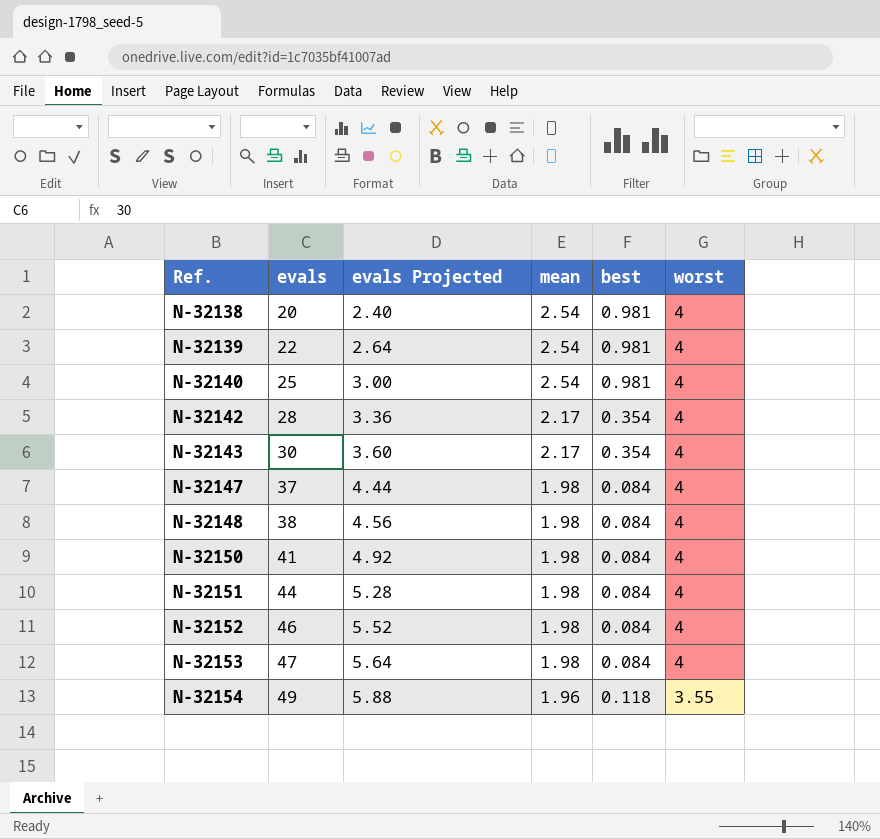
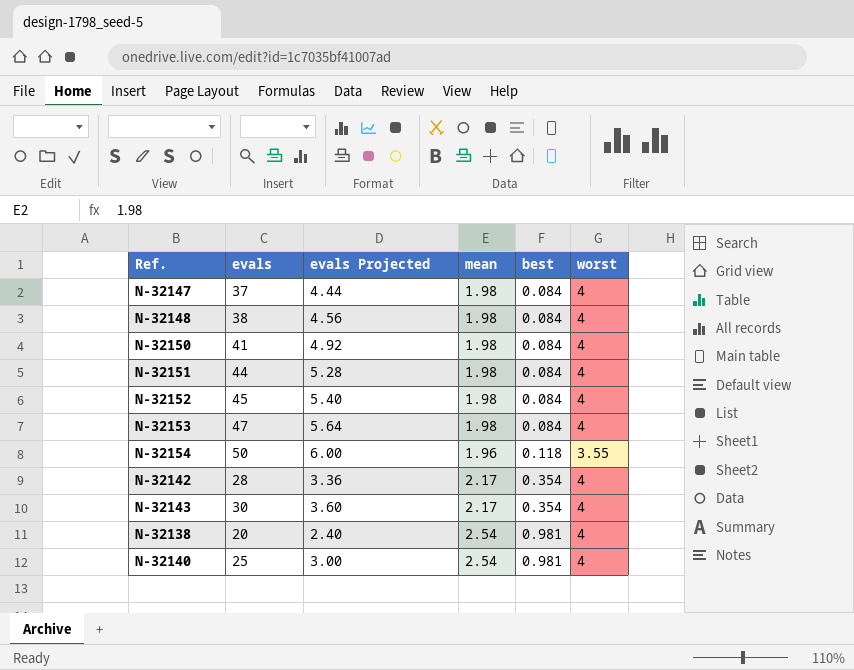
row order: Ref. ascending -> best ascending
row N-32139: 22 | 2.64 | 2.54 | 0.981 | 4 -> none
N-32152 | evals: 46 -> 45
N-32152 | evals Projected: 5.52 -> 5.40
N-32154 | evals: 49 -> 50
N-32154 | evals Projected: 5.88 -> 6.00

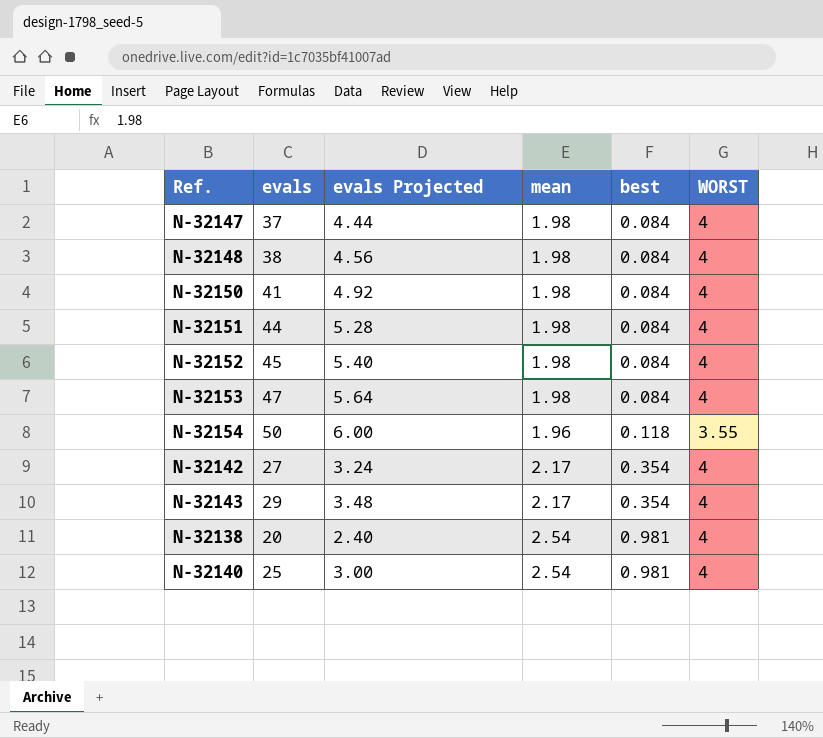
column name: worst -> WORST
N-32142 | evals: 28 -> 27
N-32142 | evals Projected: 3.36 -> 3.24
N-32143 | evals: 30 -> 29
N-32143 | evals Projected: 3.60 -> 3.48

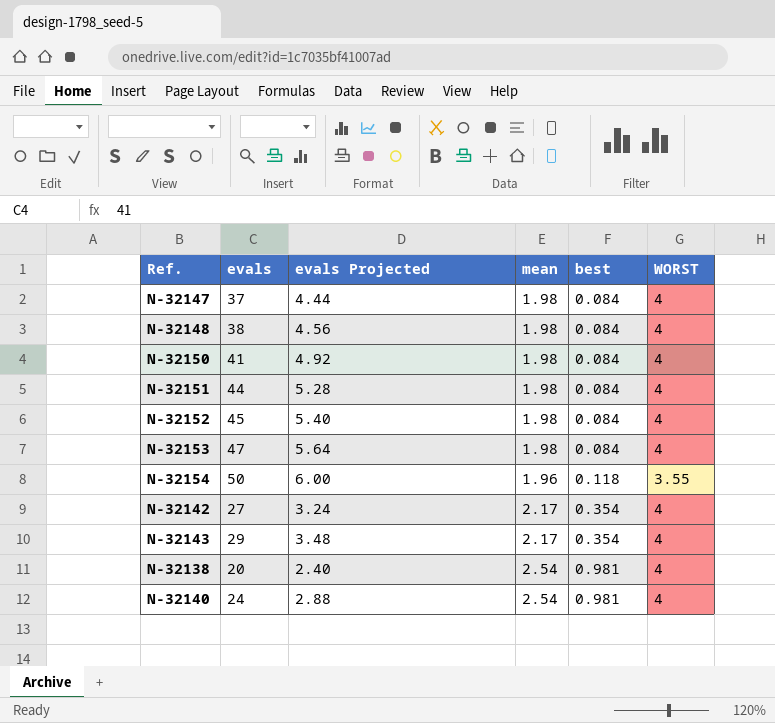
N-32140 | evals: 25 -> 24
N-32140 | evals Projected: 3.00 -> 2.88

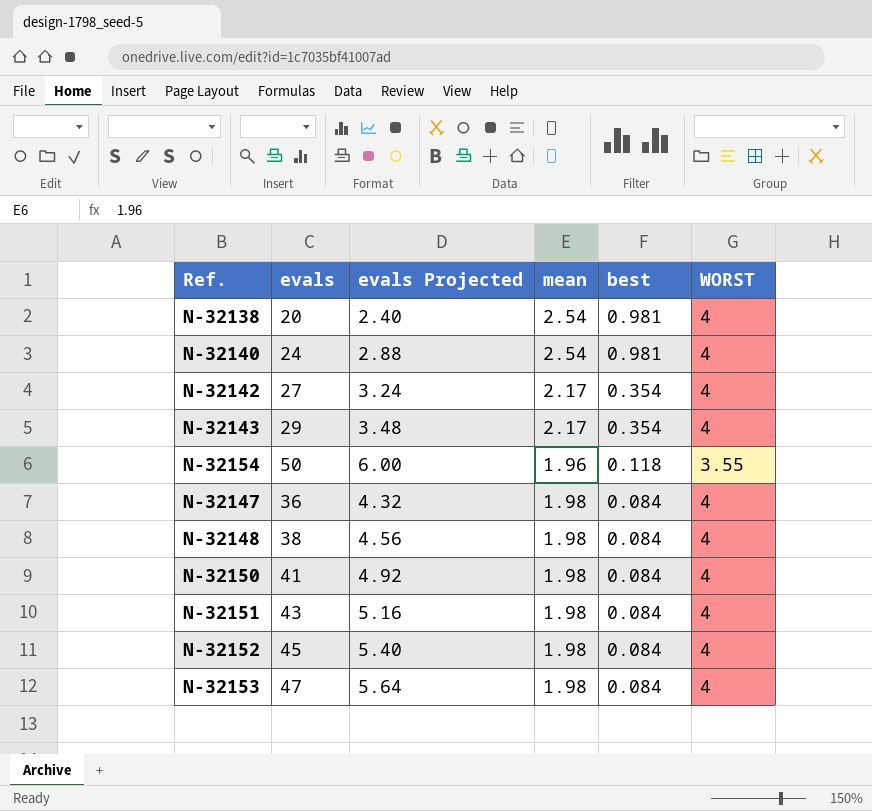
row order: best ascending -> best descending
N-32147 | evals: 37 -> 36
N-32147 | evals Projected: 4.44 -> 4.32
N-32151 | evals: 44 -> 43
N-32151 | evals Projected: 5.28 -> 5.16

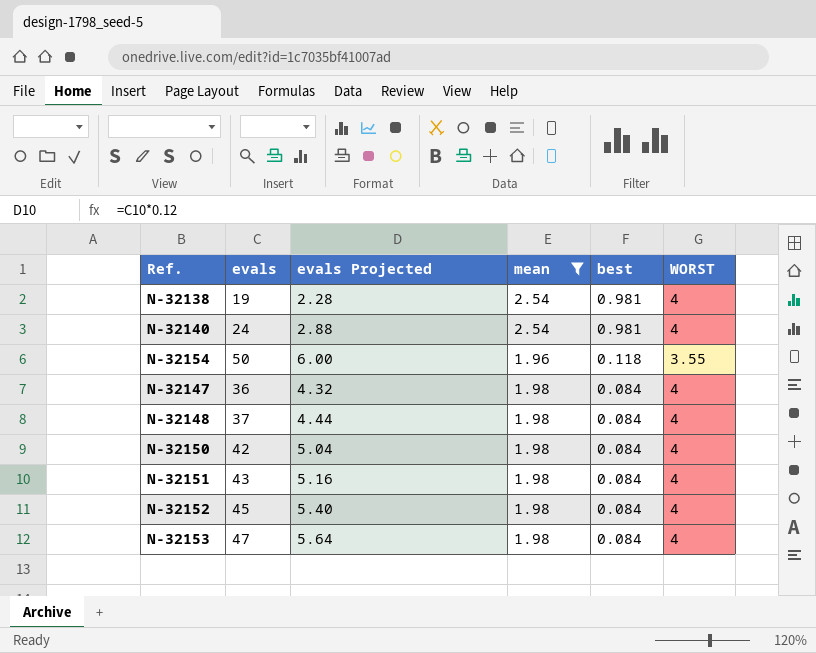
filter: none -> mean != 2.17
N-32138 | evals: 20 -> 19
N-32138 | evals Projected: 2.40 -> 2.28
N-32148 | evals: 38 -> 37
N-32148 | evals Projected: 4.56 -> 4.44
N-32150 | evals: 41 -> 42
N-32150 | evals Projected: 4.92 -> 5.04

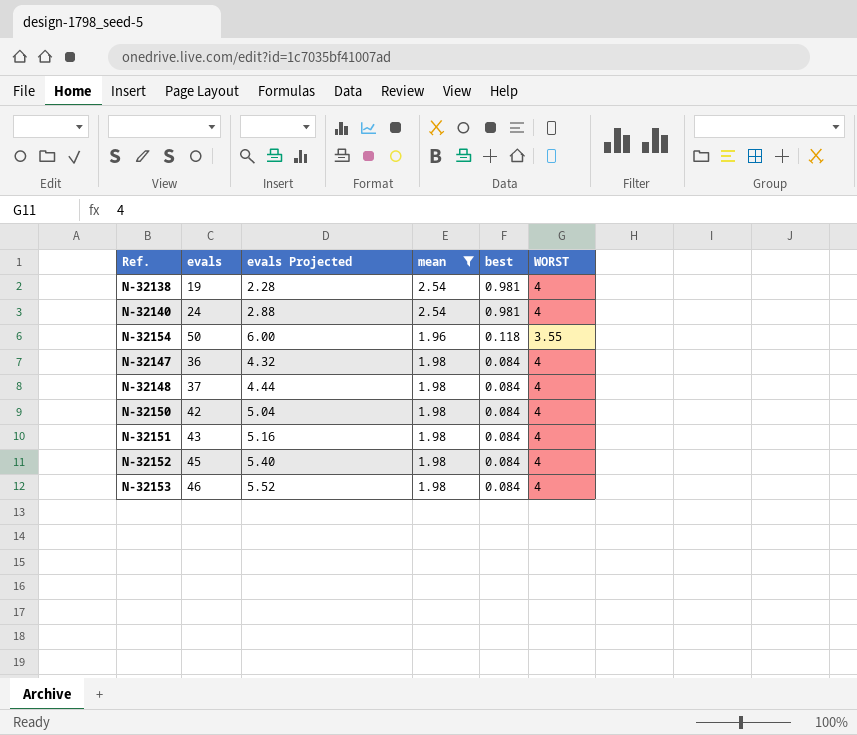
N-32153 | evals: 47 -> 46
N-32153 | evals Projected: 5.64 -> 5.52

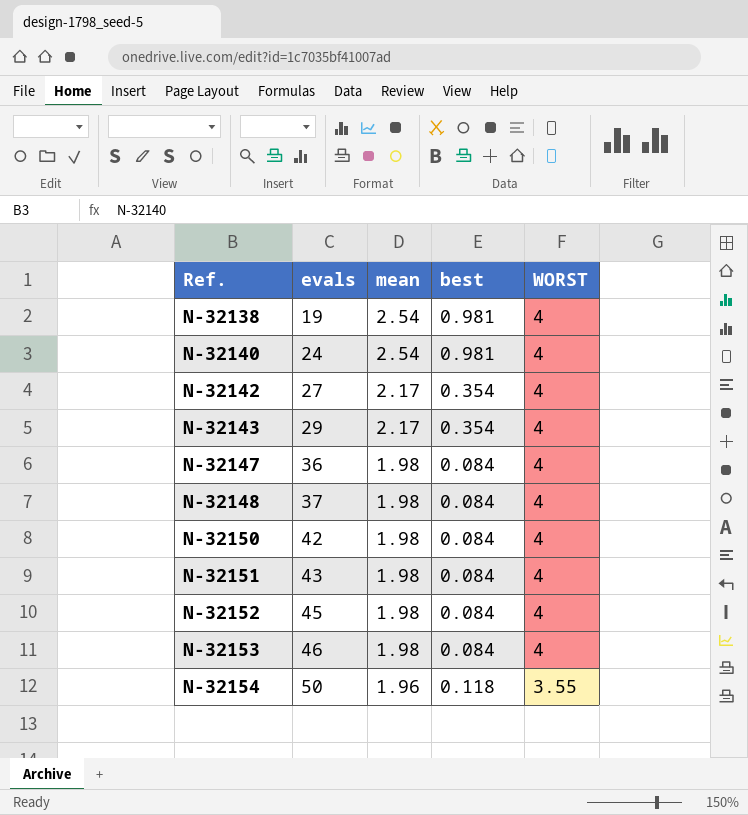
filter: mean != 2.17 -> none
row order: best descending -> Ref. ascending
column evals Projected | formula: [evals] * 0.12 -> none

